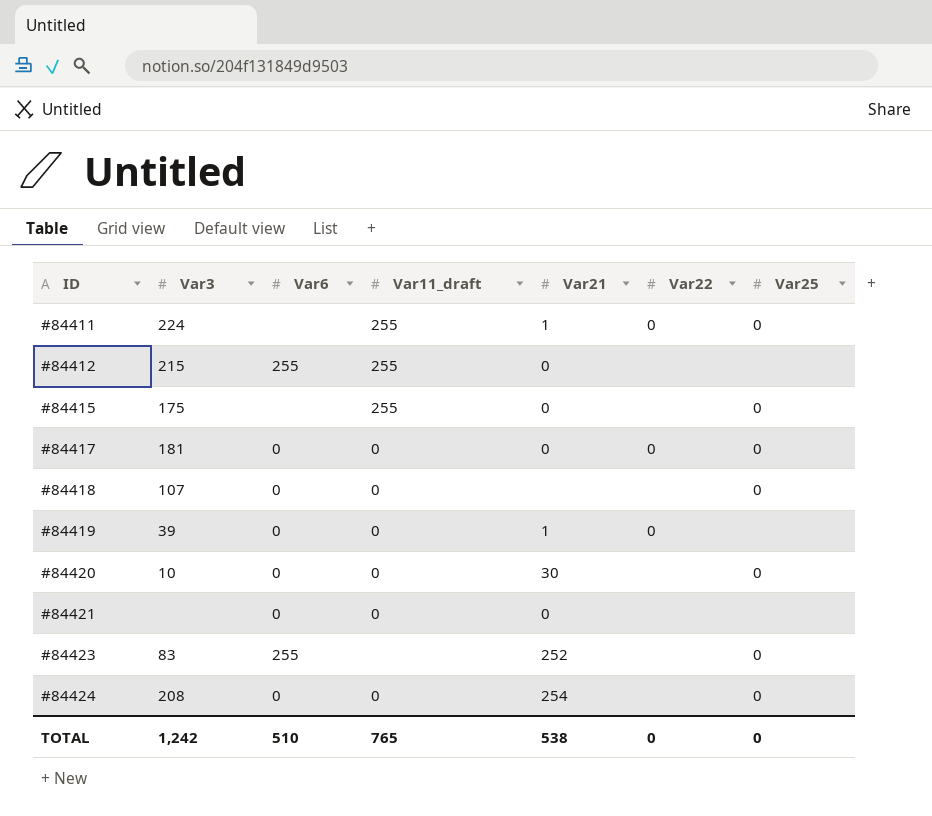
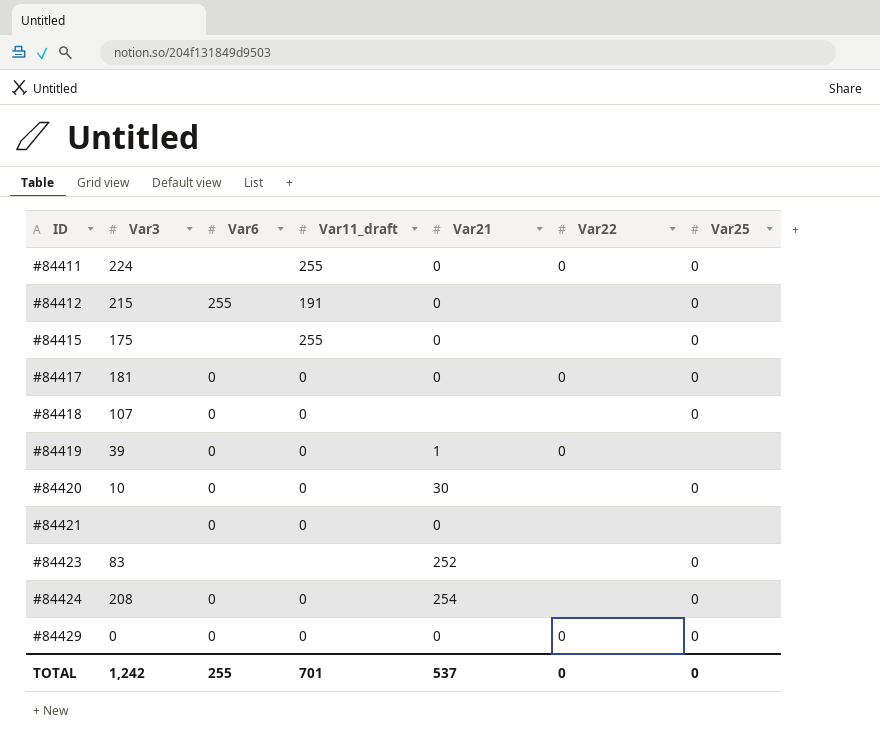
#84411 | Var21: 1 -> 0
#84412 | Var11_draft: 255 -> 191
#84412 | Var25: none -> 0
#84423 | Var6: 255 -> none
row #84429: none -> 0 | 0 | 0 | 0 | 0 | 0
TOTAL | Var6: 510 -> 255
TOTAL | Var11_draft: 765 -> 701
TOTAL | Var21: 538 -> 537

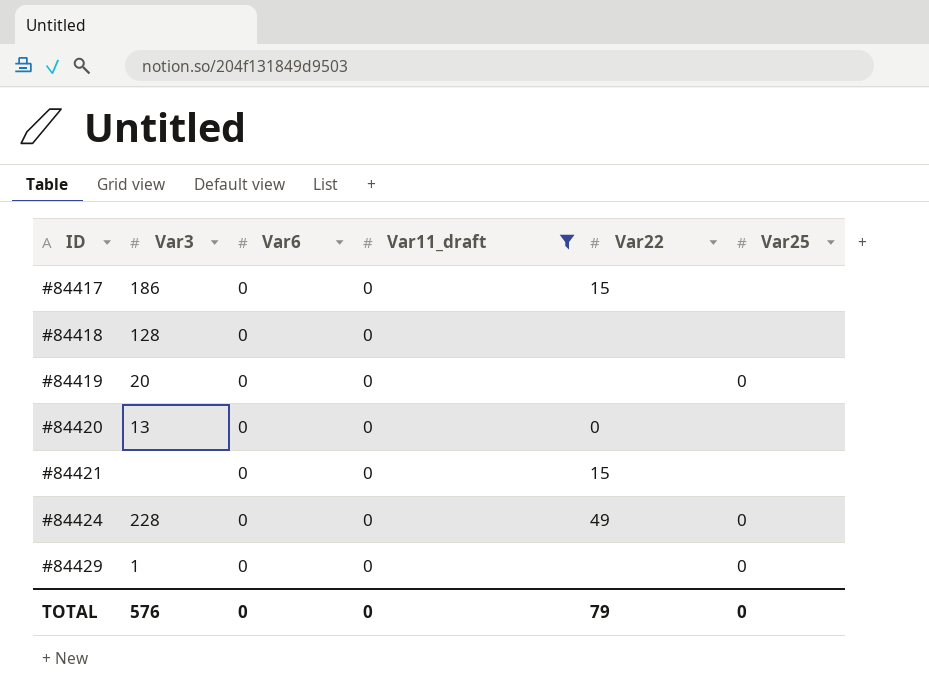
filter: none -> Var11_draft = 0
column Var21 | position: 5 -> none
#84417 | Var3: 181 -> 186
#84417 | Var22: 0 -> 15
#84417 | Var25: 0 -> none
#84418 | Var3: 107 -> 128
#84418 | Var25: 0 -> none
#84419 | Var3: 39 -> 20
#84419 | Var22: 0 -> none
#84419 | Var25: none -> 0
#84420 | Var3: 10 -> 13
#84420 | Var22: none -> 0
#84420 | Var25: 0 -> none
#84421 | Var22: none -> 15
#84424 | Var3: 208 -> 228
#84424 | Var22: none -> 49
#84429 | Var3: 0 -> 1
#84429 | Var22: 0 -> none
TOTAL | Var3: 1,242 -> 576
TOTAL | Var6: 255 -> 0
TOTAL | Var11_draft: 701 -> 0
TOTAL | Var22: 0 -> 79

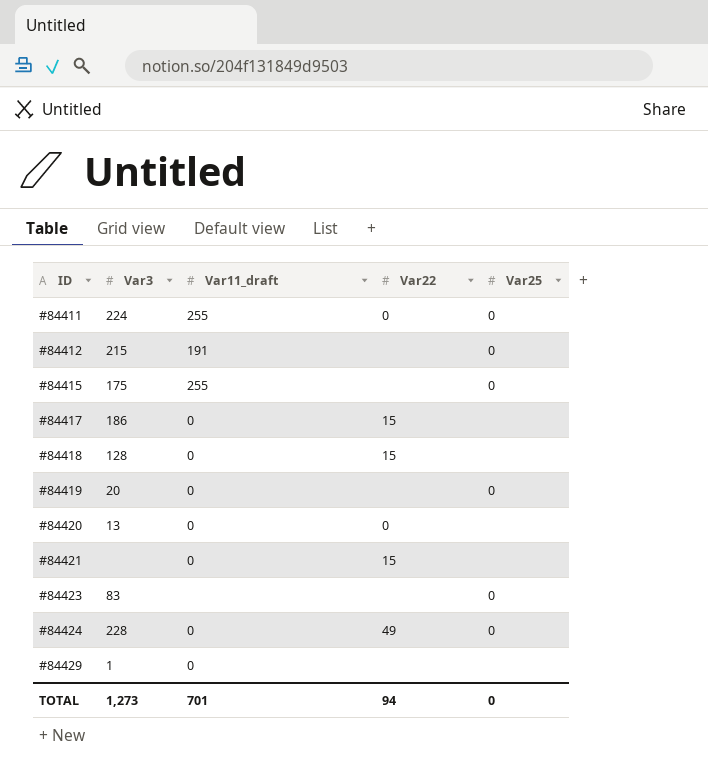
filter: Var11_draft = 0 -> none
column Var6 | position: 3 -> none
#84418 | Var22: none -> 15
#84429 | Var25: 0 -> none
TOTAL | Var3: 576 -> 1,273
TOTAL | Var11_draft: 0 -> 701
TOTAL | Var22: 79 -> 94

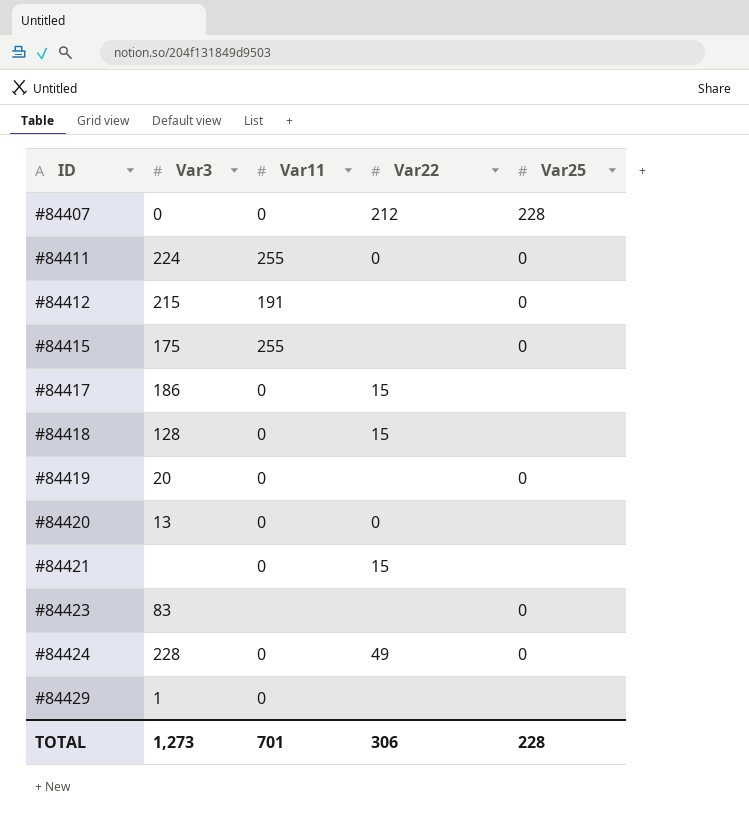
column name: Var11_draft -> Var11
row #84407: none -> 0 | 0 | 212 | 228
TOTAL | Var22: 94 -> 306
TOTAL | Var25: 0 -> 228

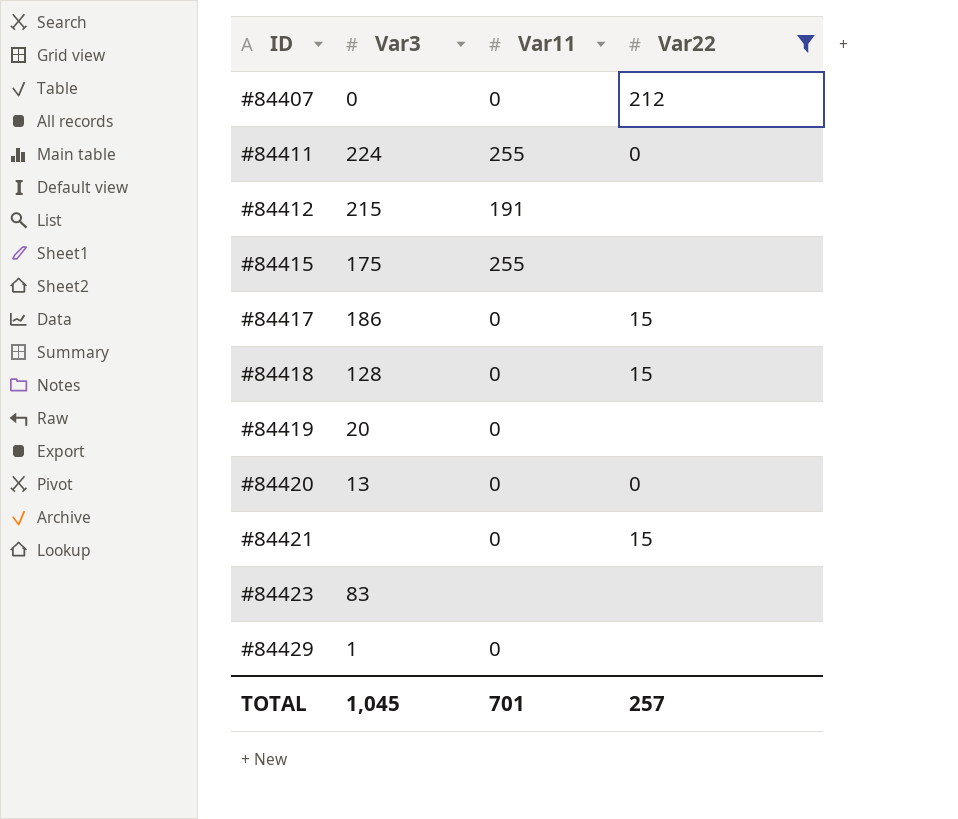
filter: none -> Var22 != 49
column Var25 | position: 5 -> none
TOTAL | Var3: 1,273 -> 1,045
TOTAL | Var22: 306 -> 257

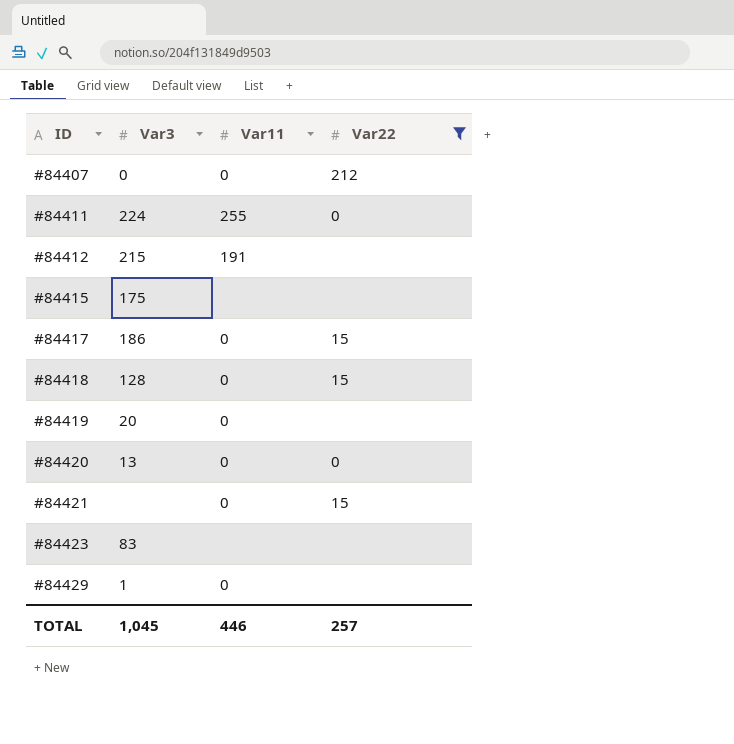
#84415 | Var11: 255 -> none
TOTAL | Var11: 701 -> 446

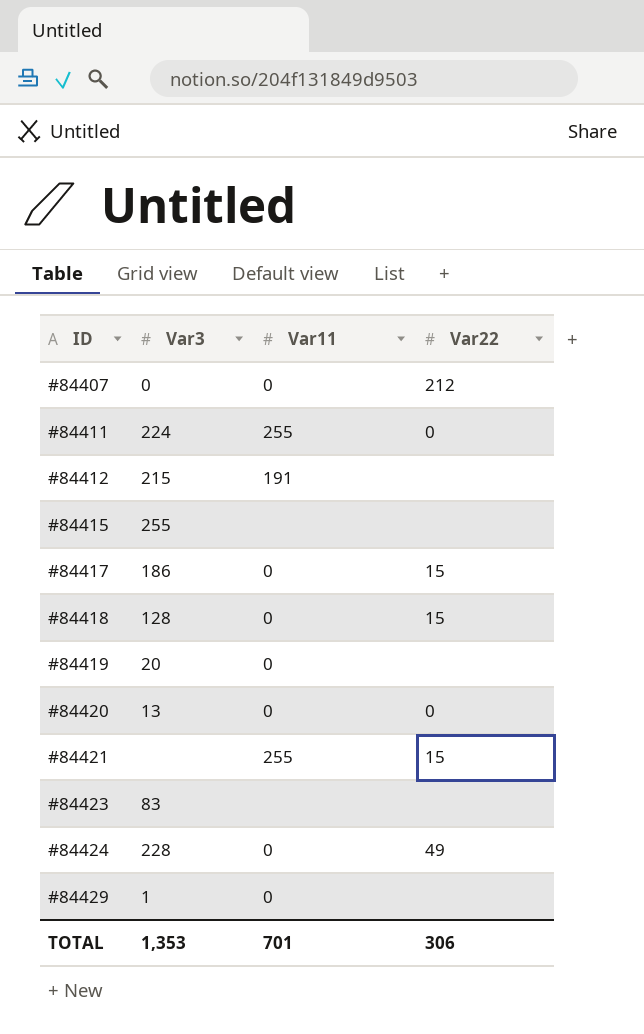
filter: Var22 != 49 -> none
#84415 | Var3: 175 -> 255
#84421 | Var11: 0 -> 255
TOTAL | Var3: 1,045 -> 1,353
TOTAL | Var11: 446 -> 701
TOTAL | Var22: 257 -> 306

